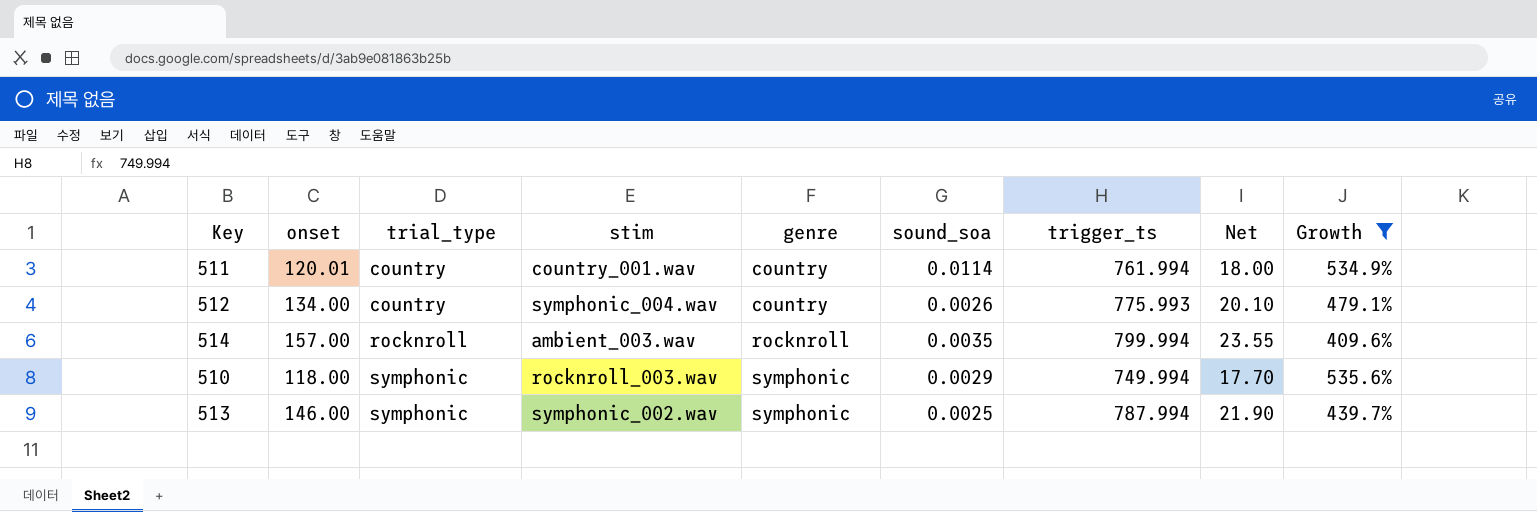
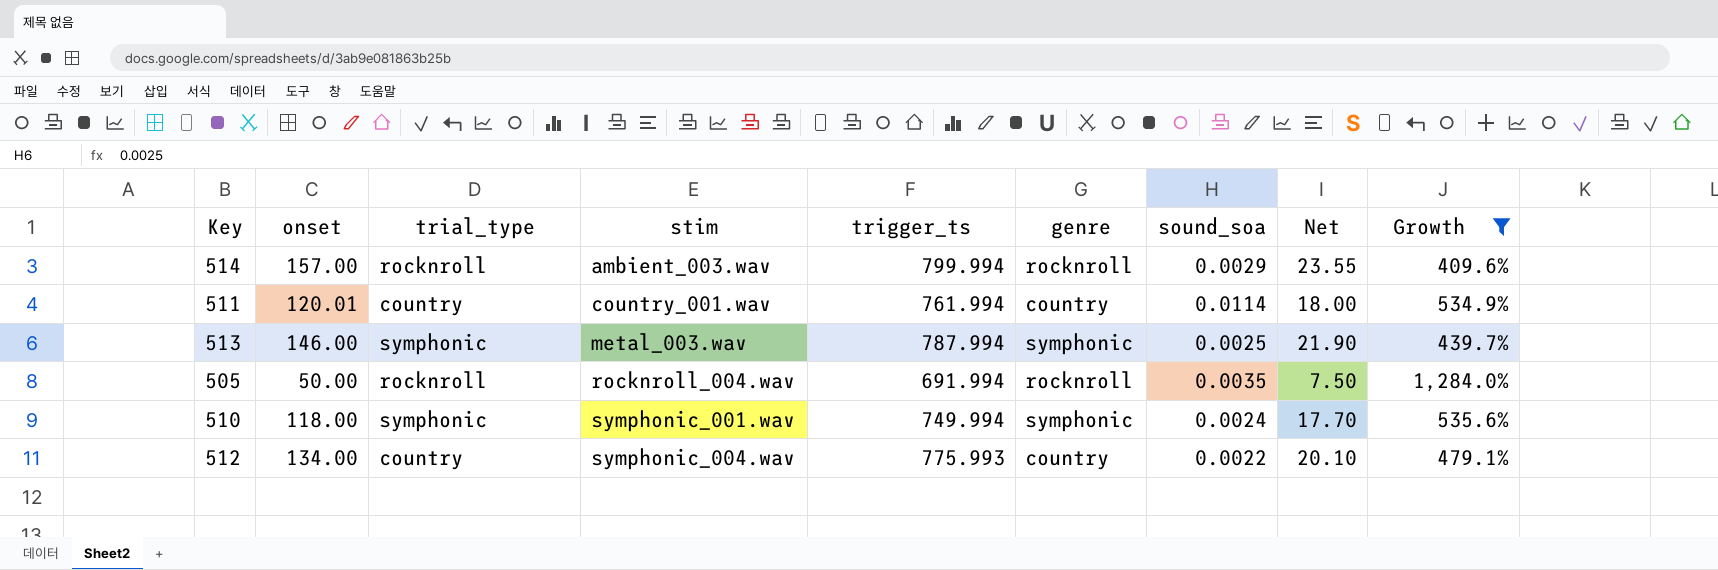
row order: trial_type ascending -> stim ascending
column trigger_ts | position: 7 -> 5
514 | sound_soa: 0.0035 -> 0.0029
513 | stim: symphonic_002.wav -> metal_003.wav
row 505: none -> 50.00 | rocknroll | rocknroll_004.wav | 691.994 | rocknroll | 0.0035 | 7.50 | 1,284.0%
510 | stim: rocknroll_003.wav -> symphonic_001.wav
510 | sound_soa: 0.0029 -> 0.0024
512 | sound_soa: 0.0026 -> 0.0022

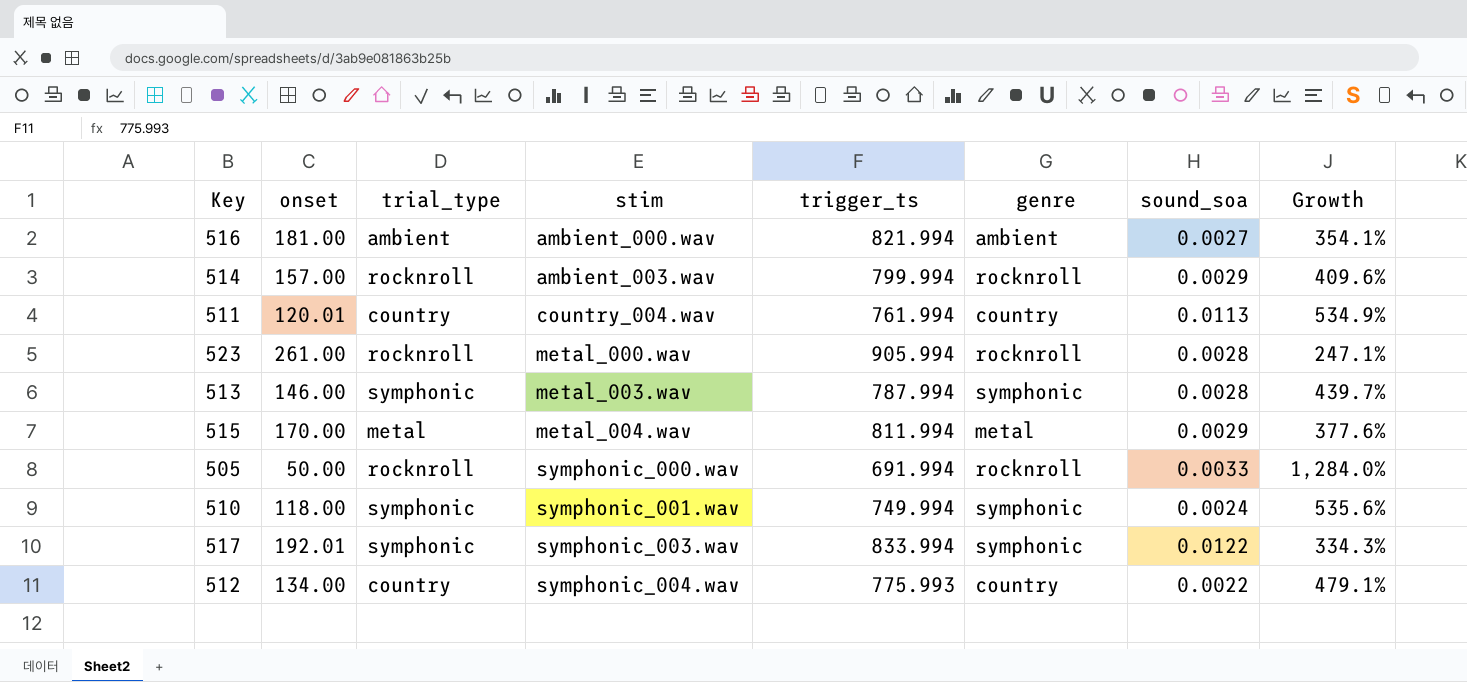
filter: Growth >= 409.6% -> none
column Net | formula: [onset] * 0.15 -> none
511 | stim: country_001.wav -> country_004.wav
511 | sound_soa: 0.0114 -> 0.0113
513 | sound_soa: 0.0025 -> 0.0028
505 | stim: rocknroll_004.wav -> symphonic_000.wav
505 | sound_soa: 0.0035 -> 0.0033

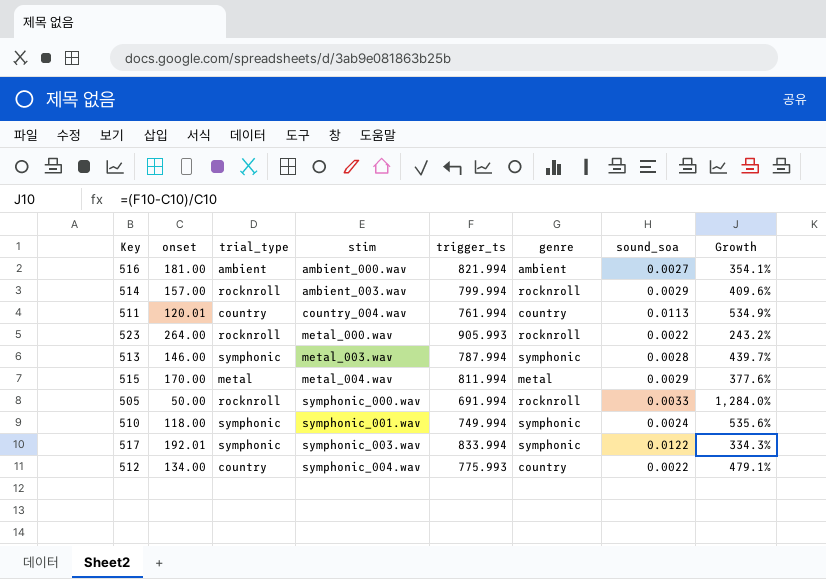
523 | onset: 261.00 -> 264.00
523 | trigger_ts: 905.994 -> 905.993
523 | sound_soa: 0.0028 -> 0.0022
523 | Growth: 247.1% -> 243.2%

